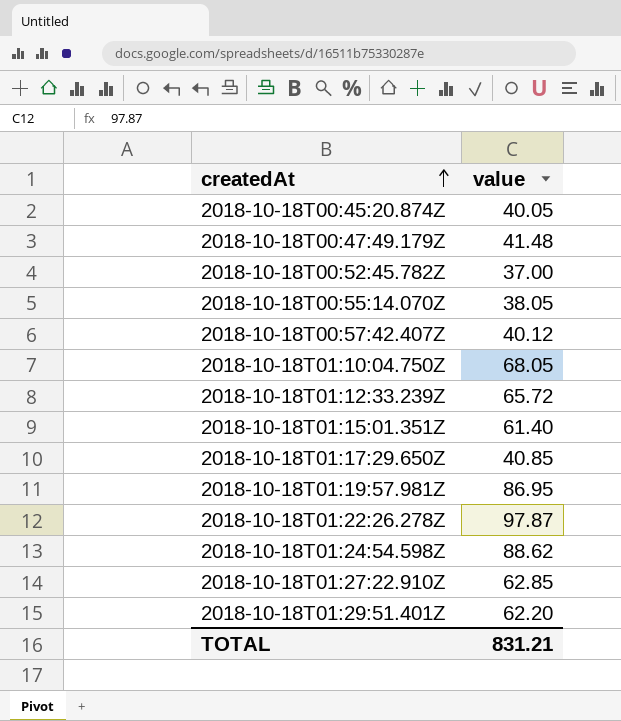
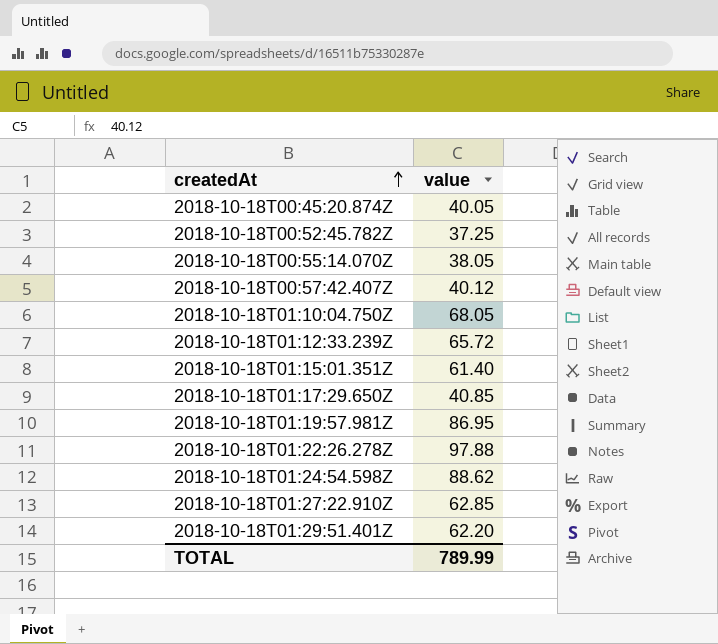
row 2018-10-18T00:47:49.179Z: 41.48 -> none
2018-10-18T00:52:45.782Z | value: 37.00 -> 37.25
2018-10-18T01:22:26.278Z | value: 97.87 -> 97.88
TOTAL | value: 831.21 -> 789.99

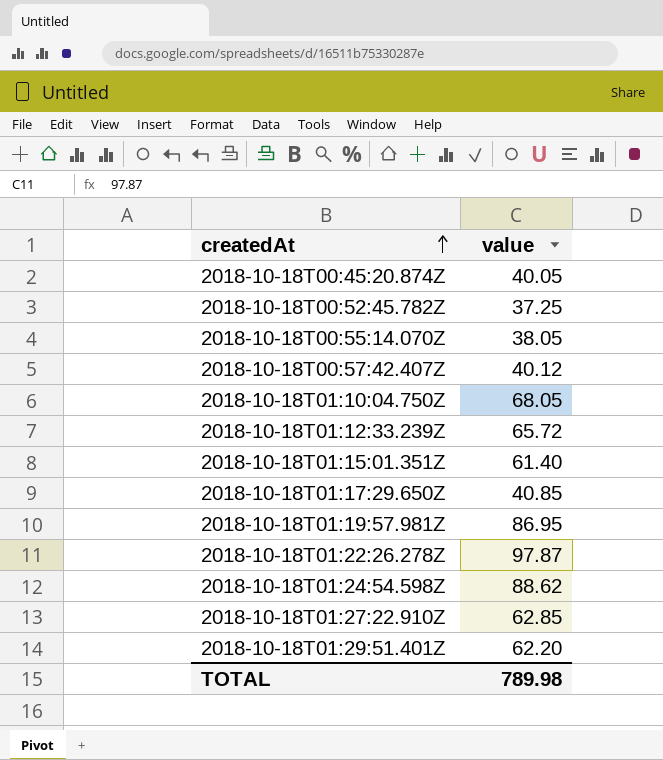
2018-10-18T01:22:26.278Z | value: 97.88 -> 97.87
TOTAL | value: 789.99 -> 789.98

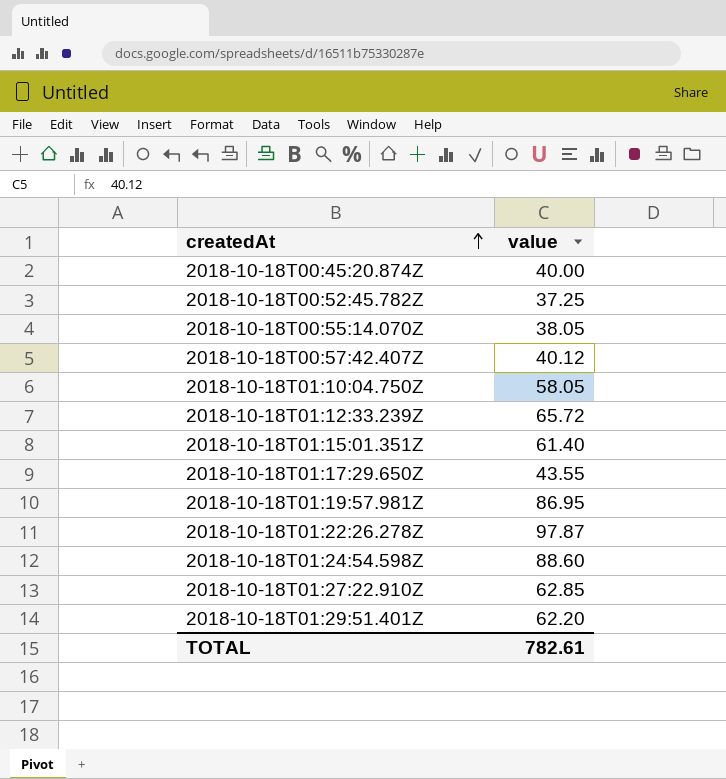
2018-10-18T00:45:20.874Z | value: 40.05 -> 40.00
2018-10-18T01:10:04.750Z | value: 68.05 -> 58.05
2018-10-18T01:17:29.650Z | value: 40.85 -> 43.55
2018-10-18T01:24:54.598Z | value: 88.62 -> 88.60
TOTAL | value: 789.98 -> 782.61

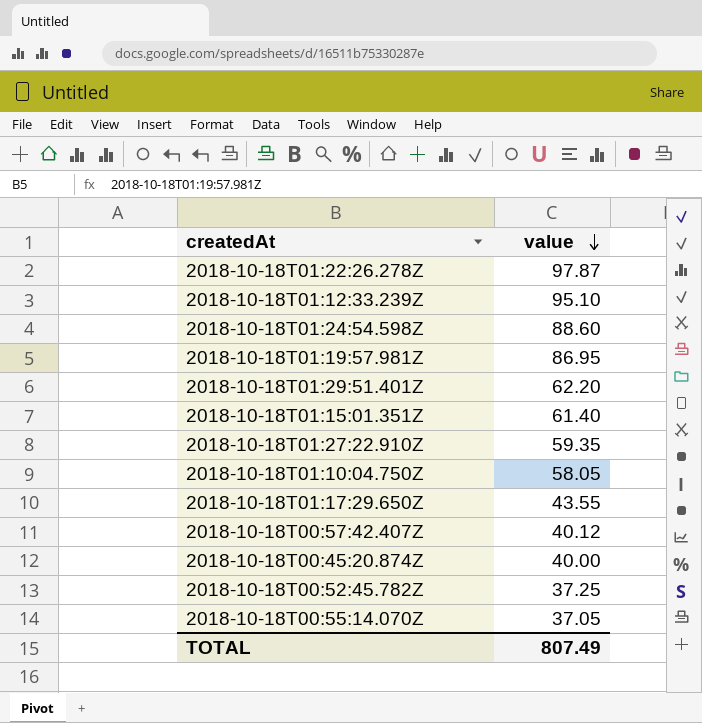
row order: createdAt ascending -> value descending
2018-10-18T01:12:33.239Z | value: 65.72 -> 95.10
2018-10-18T01:27:22.910Z | value: 62.85 -> 59.35
2018-10-18T00:55:14.070Z | value: 38.05 -> 37.05
TOTAL | value: 782.61 -> 807.49

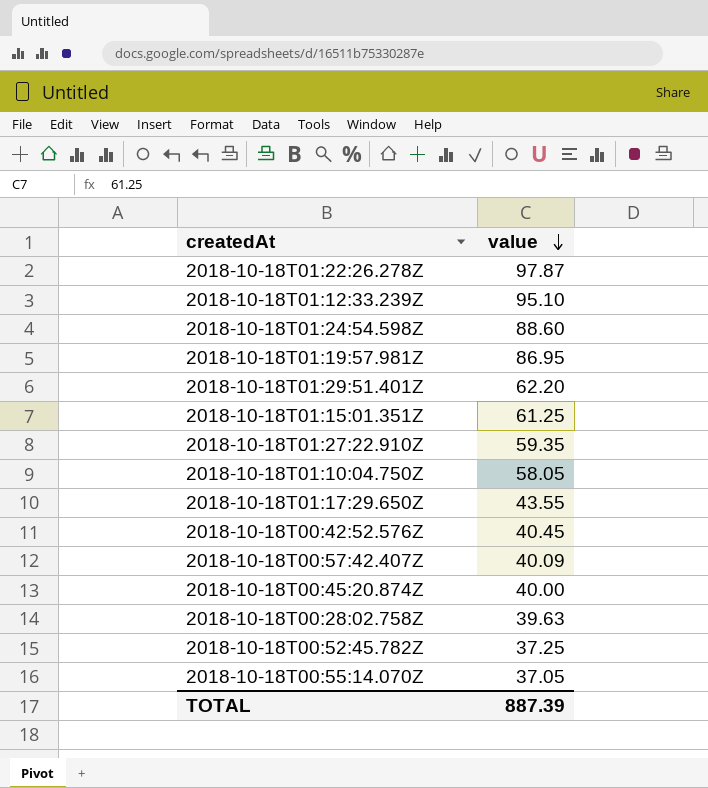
2018-10-18T01:15:01.351Z | value: 61.40 -> 61.25
row 2018-10-18T00:42:52.576Z: none -> 40.45
2018-10-18T00:57:42.407Z | value: 40.12 -> 40.09
row 2018-10-18T00:28:02.758Z: none -> 39.63
TOTAL | value: 807.49 -> 887.39

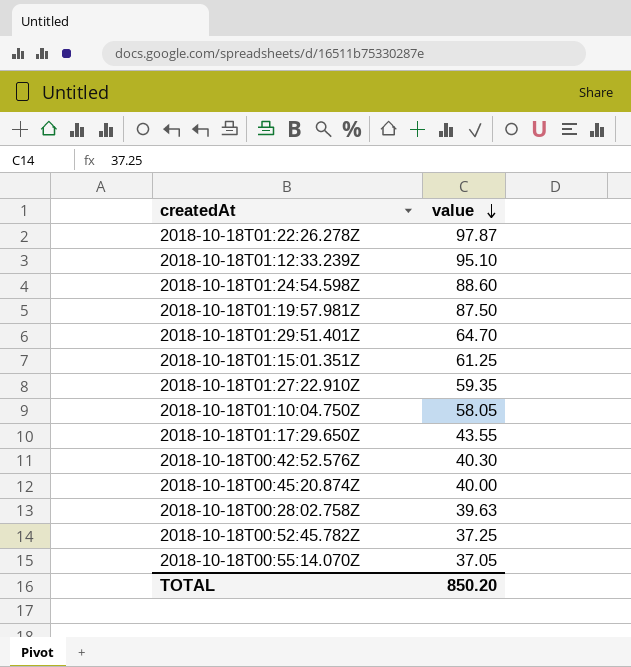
row 2018-10-18T00:57:42.407Z: 40.09 -> none
2018-10-18T01:19:57.981Z | value: 86.95 -> 87.50
2018-10-18T01:29:51.401Z | value: 62.20 -> 64.70
2018-10-18T00:42:52.576Z | value: 40.45 -> 40.30
TOTAL | value: 887.39 -> 850.20

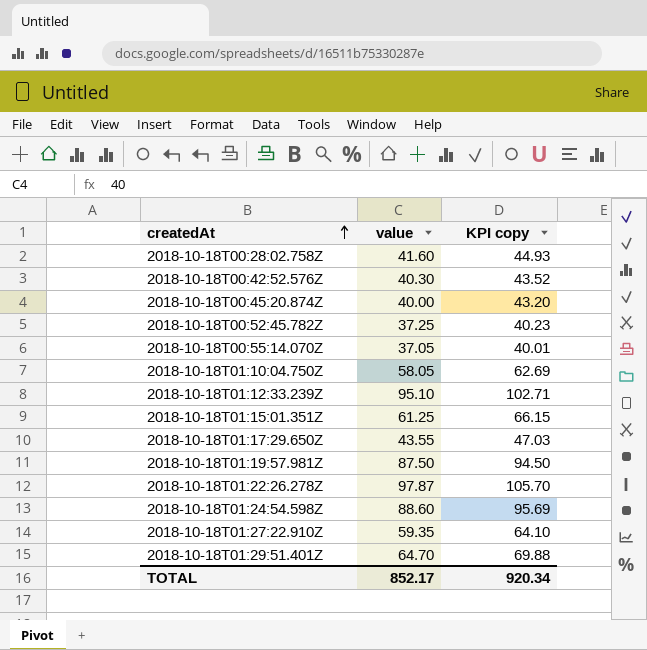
row order: value descending -> createdAt ascending
column KPI copy | formula: none -> [value] * 1.08
2018-10-18T00:28:02.758Z | value: 39.63 -> 41.60
TOTAL | value: 850.20 -> 852.17

